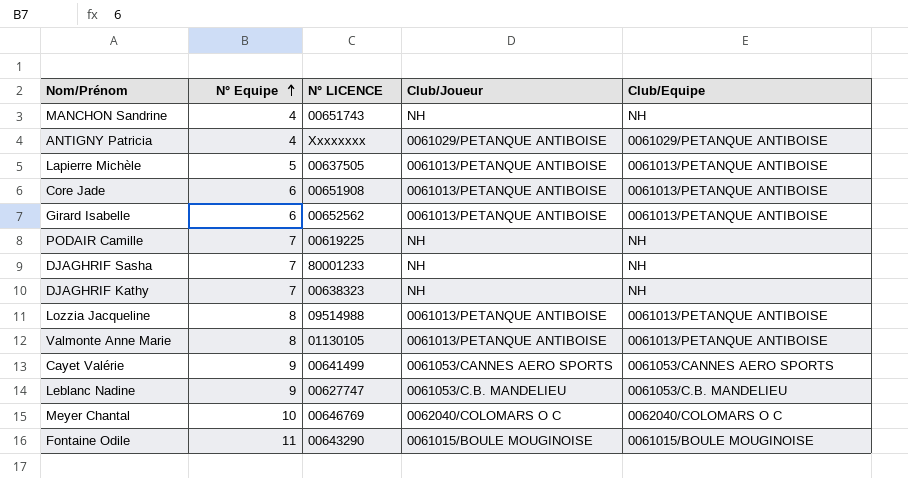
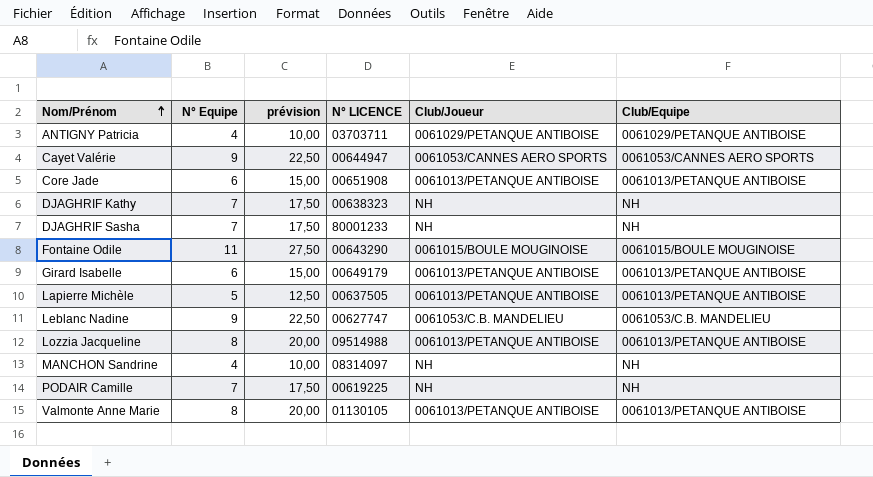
row order: N° Equipe ascending -> Nom/Prénom ascending
column prévision | formula: none -> [N° Equipe] * 2,5
row Meyer Chantal: 10 | 00646769 | 0062040/COLOMARS O C | 0062040/COLOMARS O C -> none
ANTIGNY Patricia | N° LICENCE: Xxxxxxxx -> 03703711
Cayet Valérie | N° LICENCE: 00641499 -> 00644947
Girard Isabelle | N° LICENCE: 00652562 -> 00649179
MANCHON Sandrine | N° LICENCE: 00651743 -> 08314097

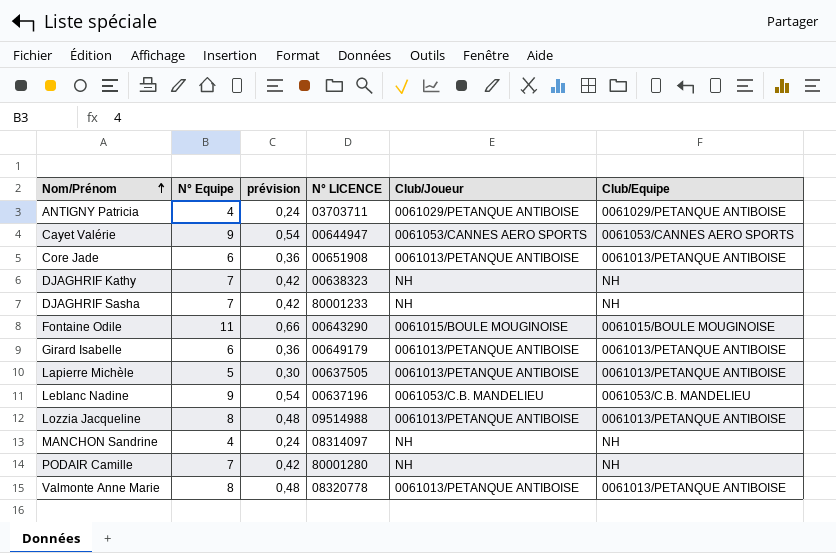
column prévision | formula: [N° Equipe] * 2,5 -> [N° Equipe] * 0,06
Leblanc Nadine | N° LICENCE: 00627747 -> 00637196
PODAIR Camille | N° LICENCE: 00619225 -> 80001280
Valmonte Anne Marie | N° LICENCE: 01130105 -> 08320778

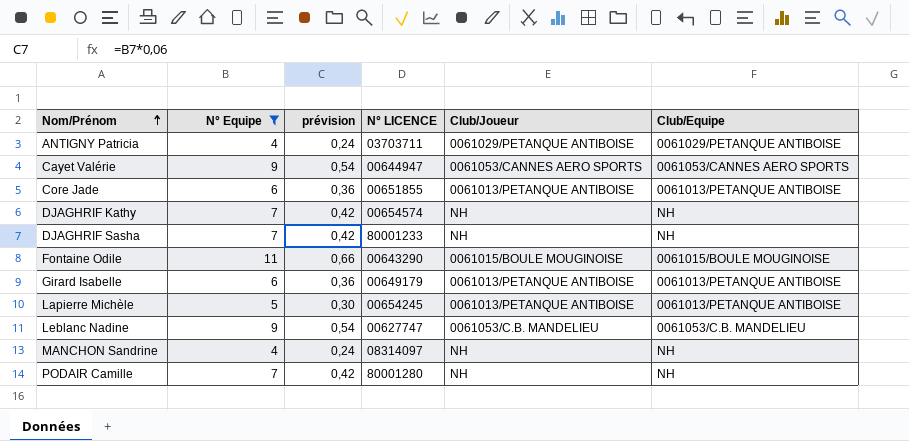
filter: none -> N° Equipe != 8
Core Jade | N° LICENCE: 00651908 -> 00651855
DJAGHRIF Kathy | N° LICENCE: 00638323 -> 00654574
Lapierre Michèle | N° LICENCE: 00637505 -> 00654245
Leblanc Nadine | N° LICENCE: 00637196 -> 00627747

